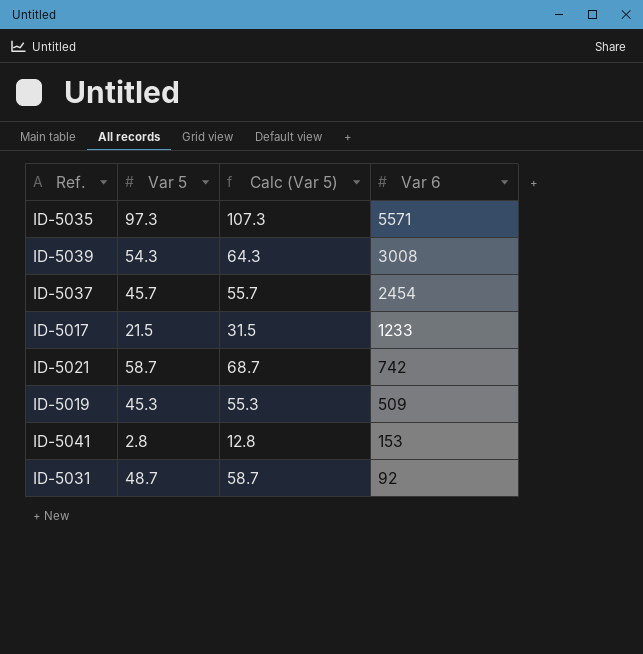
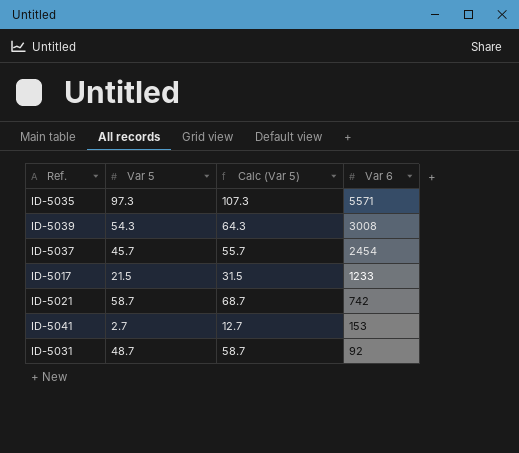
row ID-5019: 45.3 | 55.3 | 509 -> none
ID-5041 | Var 5: 2.8 -> 2.7
ID-5041 | Calc (Var 5): 12.8 -> 12.7

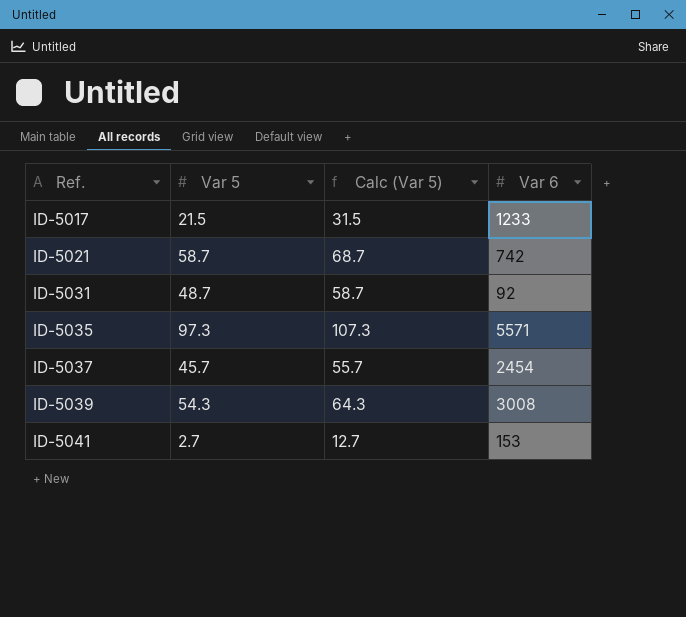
row order: Var 6 descending -> Ref. ascending

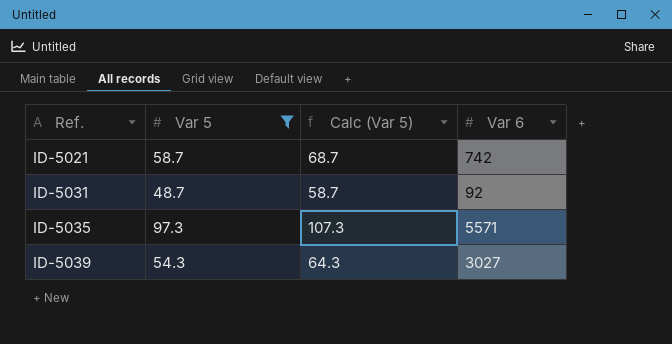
filter: none -> Var 5 >= 48.7
ID-5039 | Var 6: 3008 -> 3027

